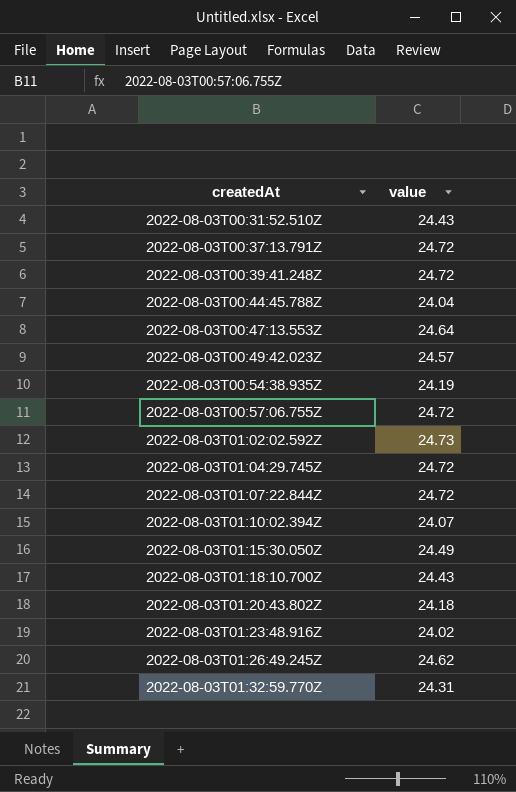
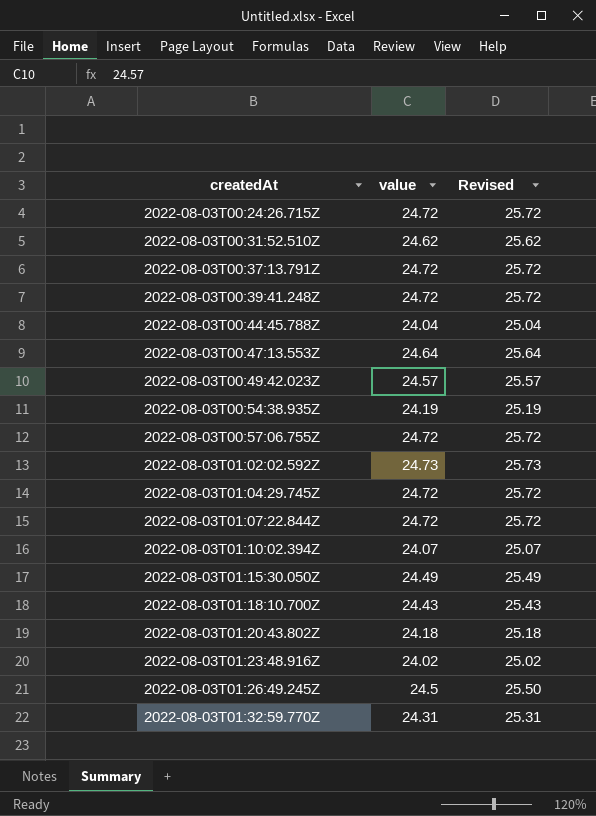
column Revised | formula: none -> [value] + 1
row 2022-08-03T00:24:26.715Z: none -> 24.72 | 25.72
2022-08-03T00:31:52.510Z | value: 24.43 -> 24.62
2022-08-03T01:26:49.245Z | value: 24.62 -> 24.5

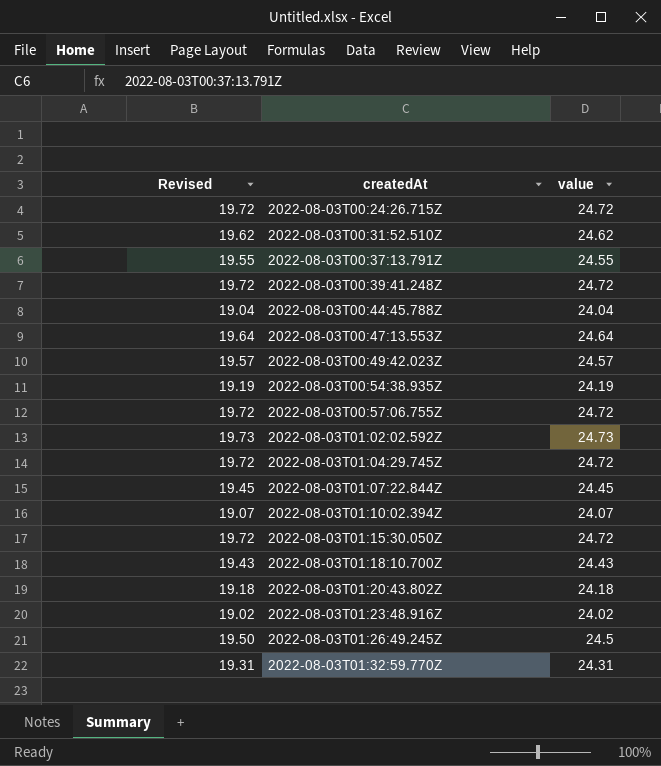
column Revised | formula: [value] + 1 -> [value] - 5
column Revised | position: 3 -> 1
2022-08-03T00:37:13.791Z | value: 24.72 -> 24.55
2022-08-03T01:07:22.844Z | value: 24.72 -> 24.45
2022-08-03T01:15:30.050Z | value: 24.49 -> 24.72

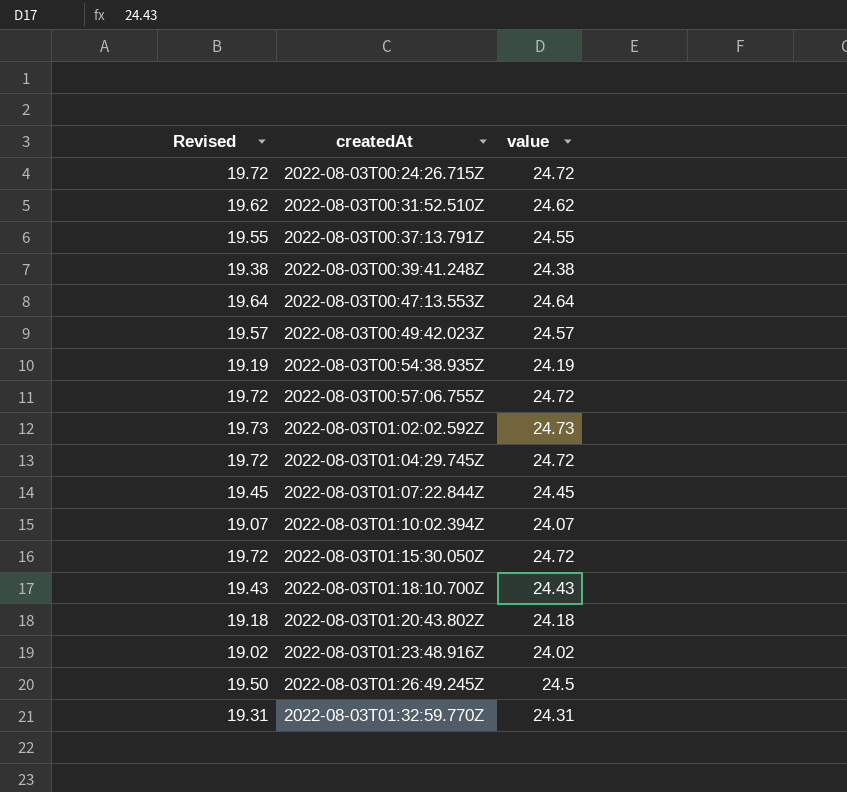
row 2022-08-03T00:44:45.788Z: 19.04 | 24.04 -> none
2022-08-03T00:39:41.248Z | Revised: 19.72 -> 19.38
2022-08-03T00:39:41.248Z | value: 24.72 -> 24.38

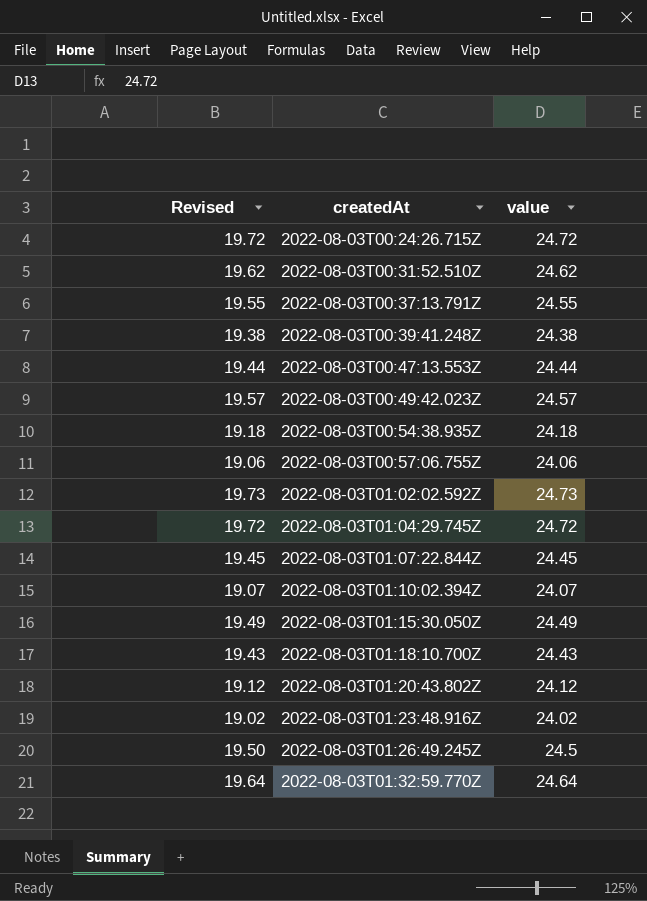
2022-08-03T00:47:13.553Z | Revised: 19.64 -> 19.44
2022-08-03T00:47:13.553Z | value: 24.64 -> 24.44
2022-08-03T00:54:38.935Z | Revised: 19.19 -> 19.18
2022-08-03T00:54:38.935Z | value: 24.19 -> 24.18
2022-08-03T00:57:06.755Z | Revised: 19.72 -> 19.06
2022-08-03T00:57:06.755Z | value: 24.72 -> 24.06
2022-08-03T01:15:30.050Z | Revised: 19.72 -> 19.49
2022-08-03T01:15:30.050Z | value: 24.72 -> 24.49
2022-08-03T01:20:43.802Z | Revised: 19.18 -> 19.12
2022-08-03T01:20:43.802Z | value: 24.18 -> 24.12
2022-08-03T01:32:59.770Z | Revised: 19.31 -> 19.64
2022-08-03T01:32:59.770Z | value: 24.31 -> 24.64

